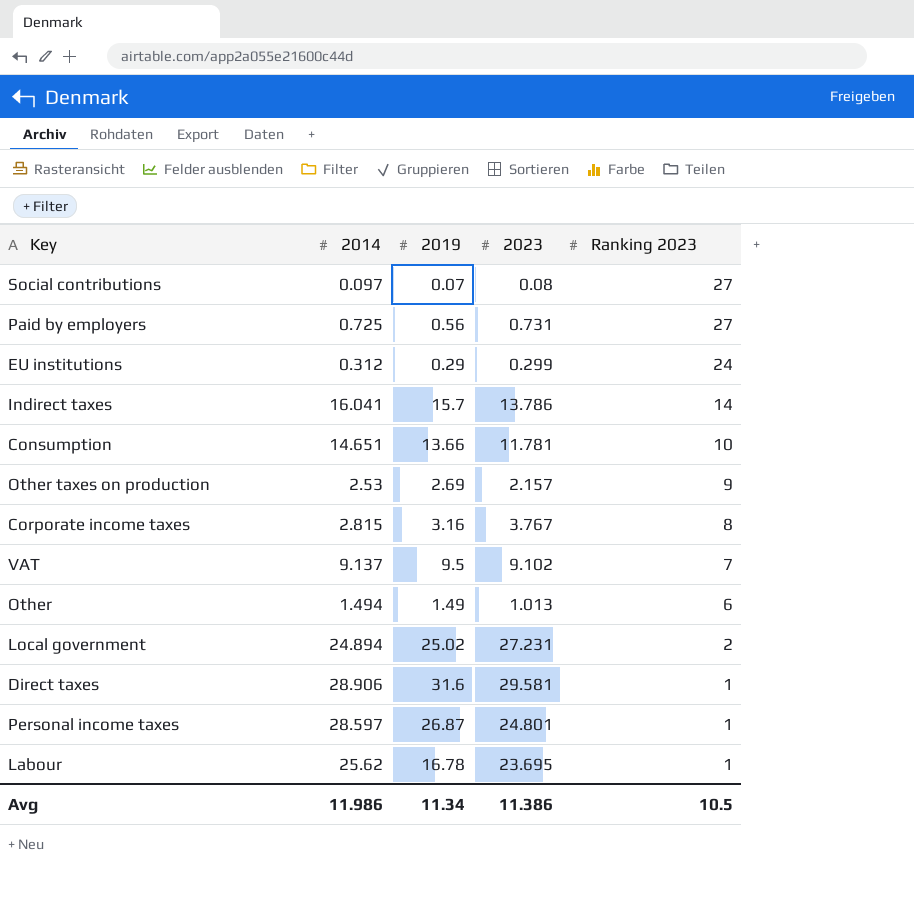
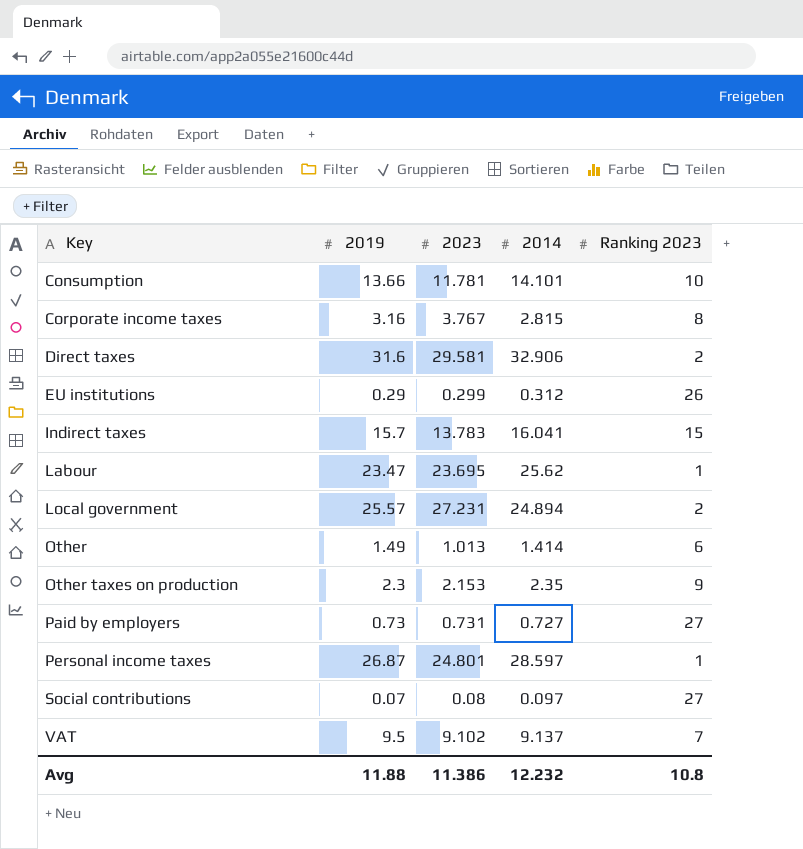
row order: Ranking 2023 descending -> Key ascending
column 2014 | position: 2 -> 4
Consumption | 2014: 14.651 -> 14.101
Direct taxes | 2014: 28.906 -> 32.906
Direct taxes | Ranking 2023: 1 -> 2
EU institutions | Ranking 2023: 24 -> 26
Indirect taxes | 2023: 13.786 -> 13.783
Indirect taxes | Ranking 2023: 14 -> 15
Labour | 2019: 16.78 -> 23.47
Local government | 2019: 25.02 -> 25.57
Other | 2014: 1.494 -> 1.414
Other taxes on production | 2019: 2.69 -> 2.3
Other taxes on production | 2023: 2.157 -> 2.153
Other taxes on production | 2014: 2.53 -> 2.35
Paid by employers | 2019: 0.56 -> 0.73
Paid by employers | 2014: 0.725 -> 0.727
Avg | 2019: 11.34 -> 11.88
Avg | 2014: 11.986 -> 12.232
Avg | Ranking 2023: 10.5 -> 10.8

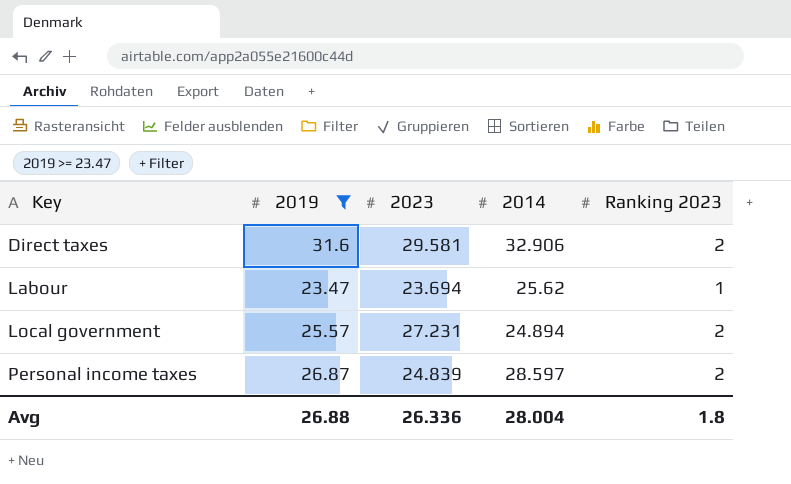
filter: none -> 2019 >= 23.47
Labour | 2023: 23.695 -> 23.694
Personal income taxes | 2023: 24.801 -> 24.839
Personal income taxes | Ranking 2023: 1 -> 2
Avg | 2019: 11.88 -> 26.88
Avg | 2023: 11.386 -> 26.336
Avg | 2014: 12.232 -> 28.004
Avg | Ranking 2023: 10.8 -> 1.8

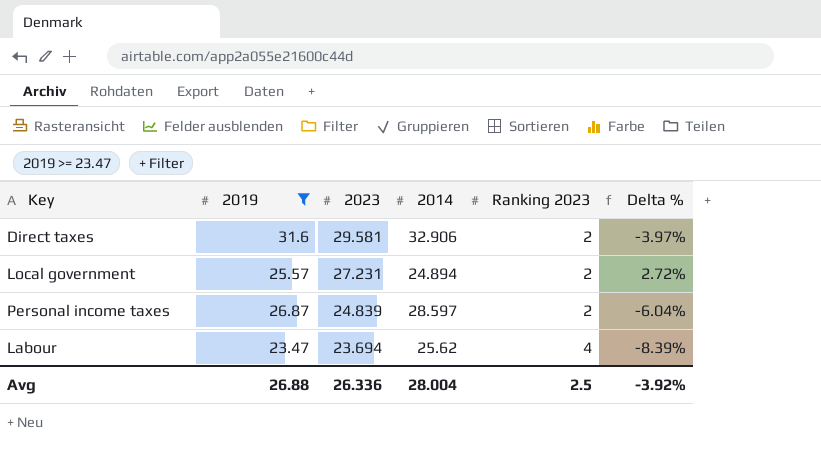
row order: Key ascending -> 2023 descending
column Delta % | formula: none -> ([2019] - [2014]) / [2014]
Labour | Ranking 2023: 1 -> 4
Avg | Ranking 2023: 1.8 -> 2.5

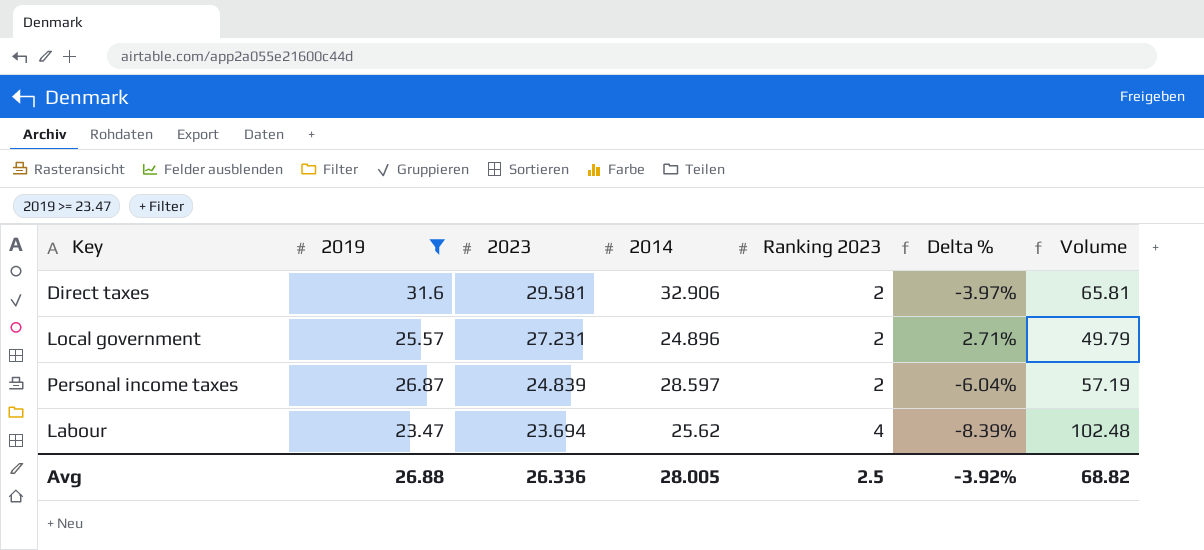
column Volume | formula: none -> [2014] * [Ranking 2023]
Local government | 2014: 24.894 -> 24.896
Local government | Delta %: 2.72% -> 2.71%
Avg | 2014: 28.004 -> 28.005

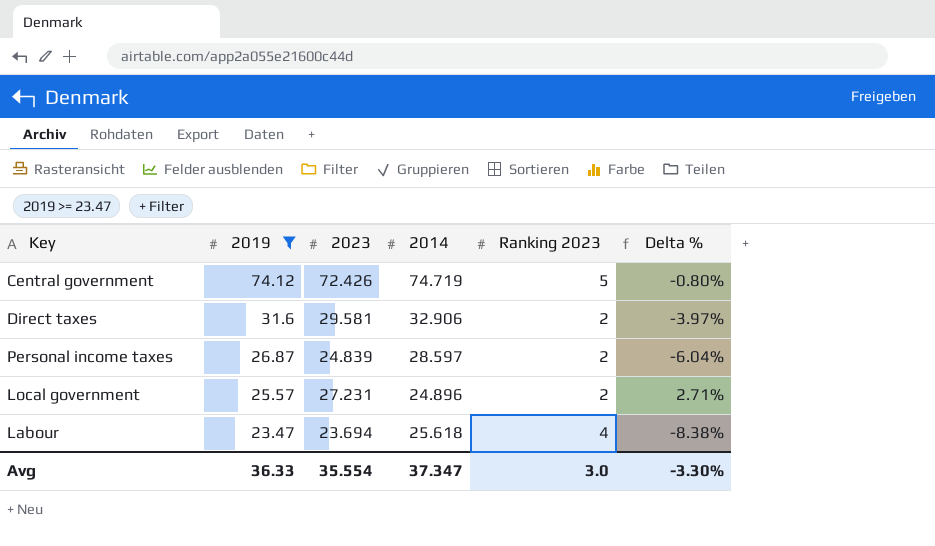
row order: 2023 descending -> 2019 descending
column Volume | formula: [2014] * [Ranking 2023] -> none
row Central government: none -> 74.12 | 72.426 | 74.719 | 5 | -0.80%
Labour | 2014: 25.62 -> 25.618
Labour | Delta %: -8.39% -> -8.38%
Avg | 2019: 26.88 -> 36.33
Avg | 2023: 26.336 -> 35.554
Avg | 2014: 28.005 -> 37.347
Avg | Ranking 2023: 2.5 -> 3.0
Avg | Delta %: -3.92% -> -3.30%

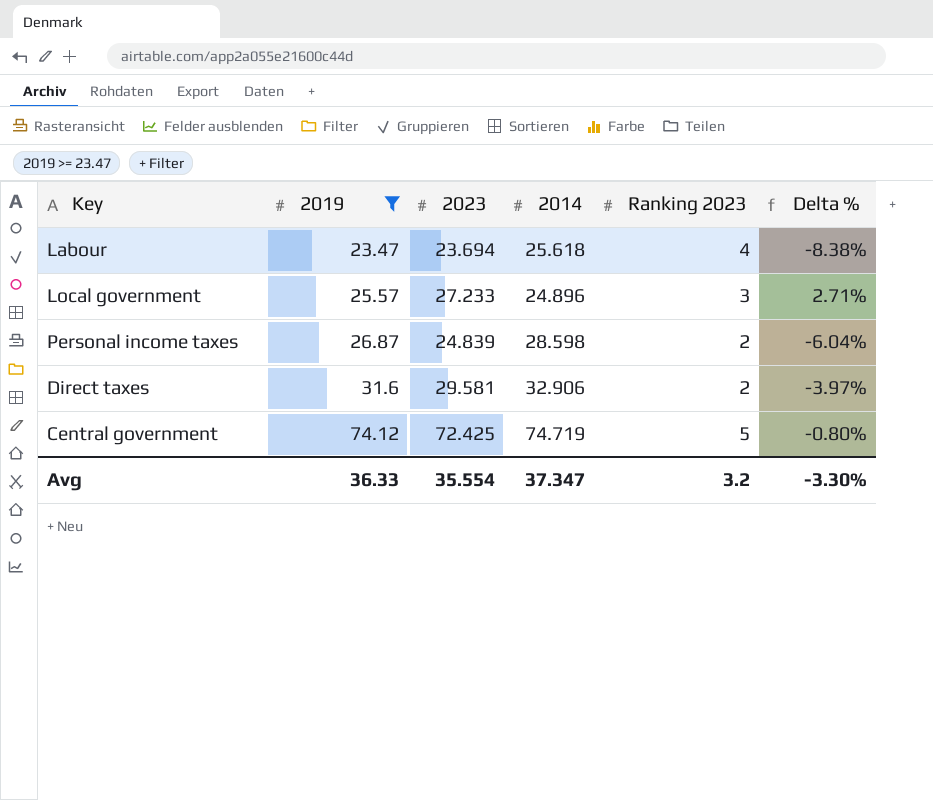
row order: 2019 descending -> 2019 ascending
Local government | 2023: 27.231 -> 27.233
Local government | Ranking 2023: 2 -> 3
Personal income taxes | 2014: 28.597 -> 28.598
Central government | 2023: 72.426 -> 72.425
Avg | Ranking 2023: 3.0 -> 3.2

